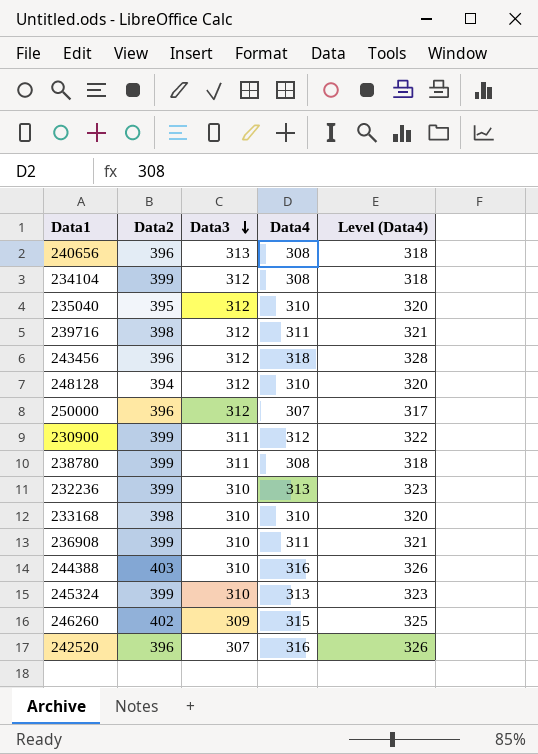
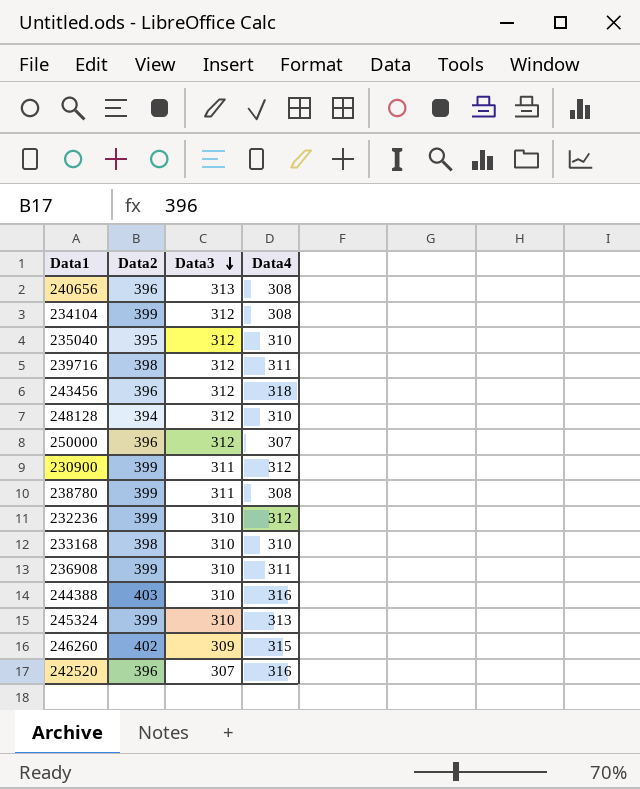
column Level (Data4) | formula: [Data4] + 10 -> none
232236 | Data4: 313 -> 312

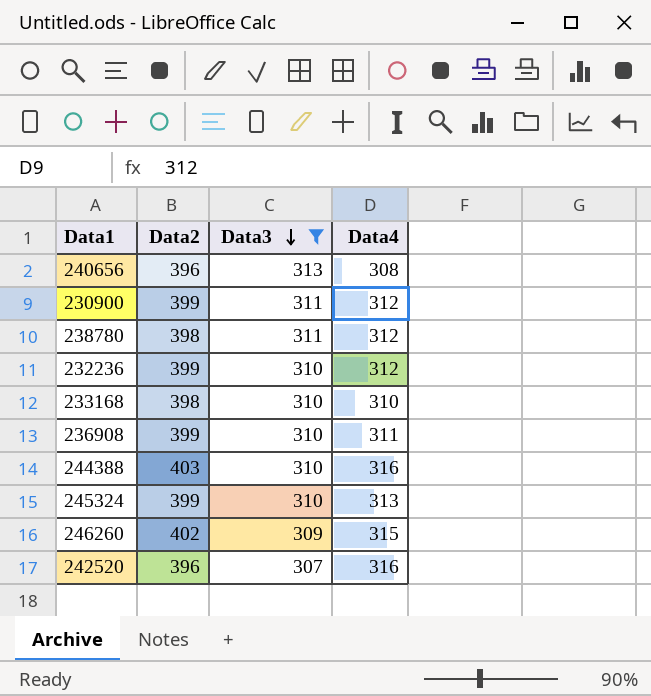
filter: none -> Data3 != 312
238780 | Data2: 399 -> 398
238780 | Data4: 308 -> 312

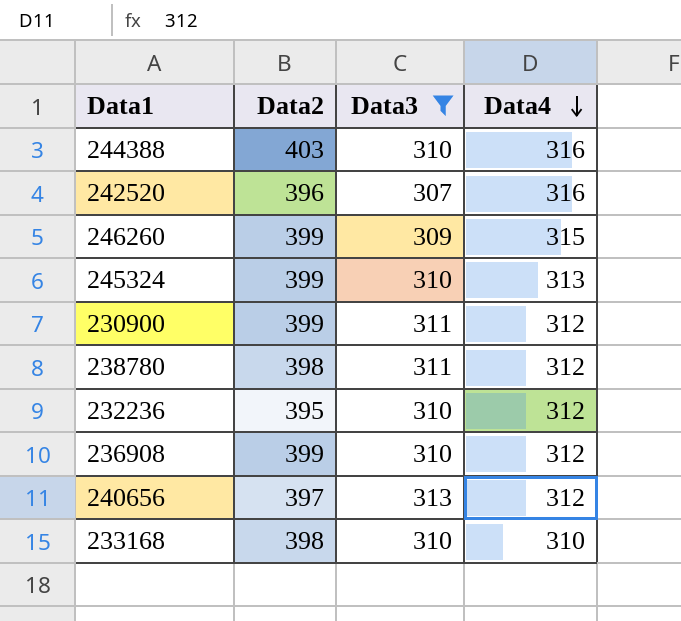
row order: Data3 descending -> Data4 descending
246260 | Data2: 402 -> 399
232236 | Data2: 399 -> 395
236908 | Data4: 311 -> 312
240656 | Data2: 396 -> 397
240656 | Data4: 308 -> 312

